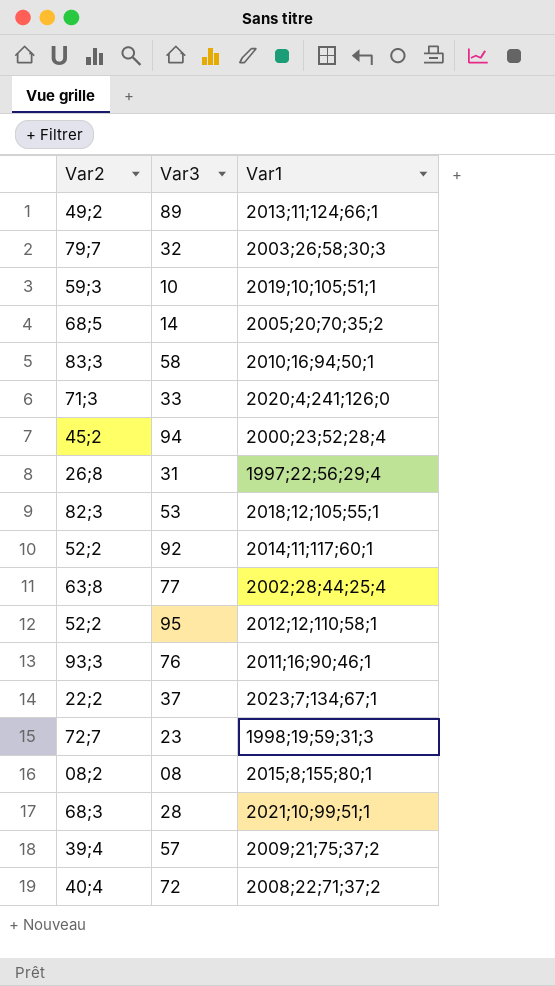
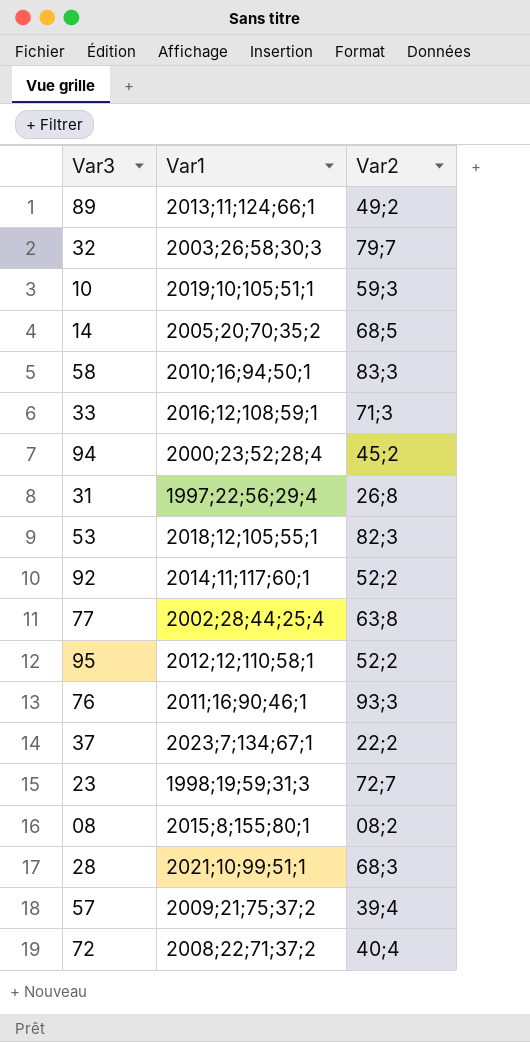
column Var2 | position: 1 -> 3
33 | Var1: 2020;4;241;126;0 -> 2016;12;108;59;1

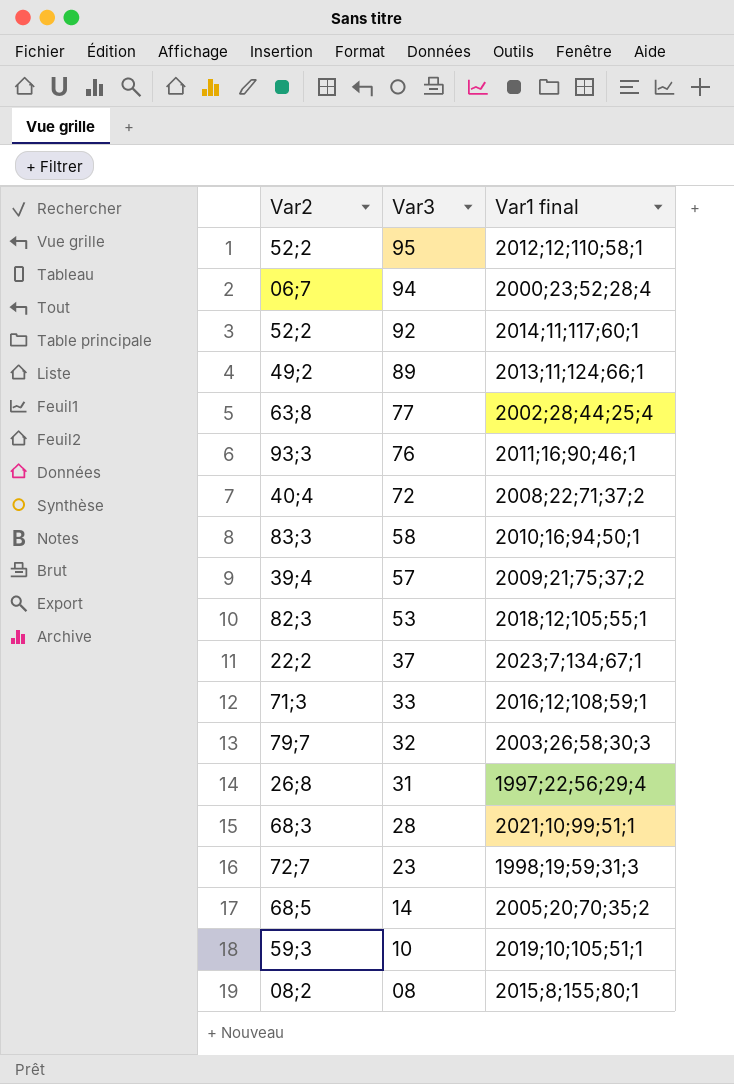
row order: none -> Var3 descending
column Var2 | position: 3 -> 1
column name: Var1 -> Var1 final
94 | Var2: 45;2 -> 06;7

